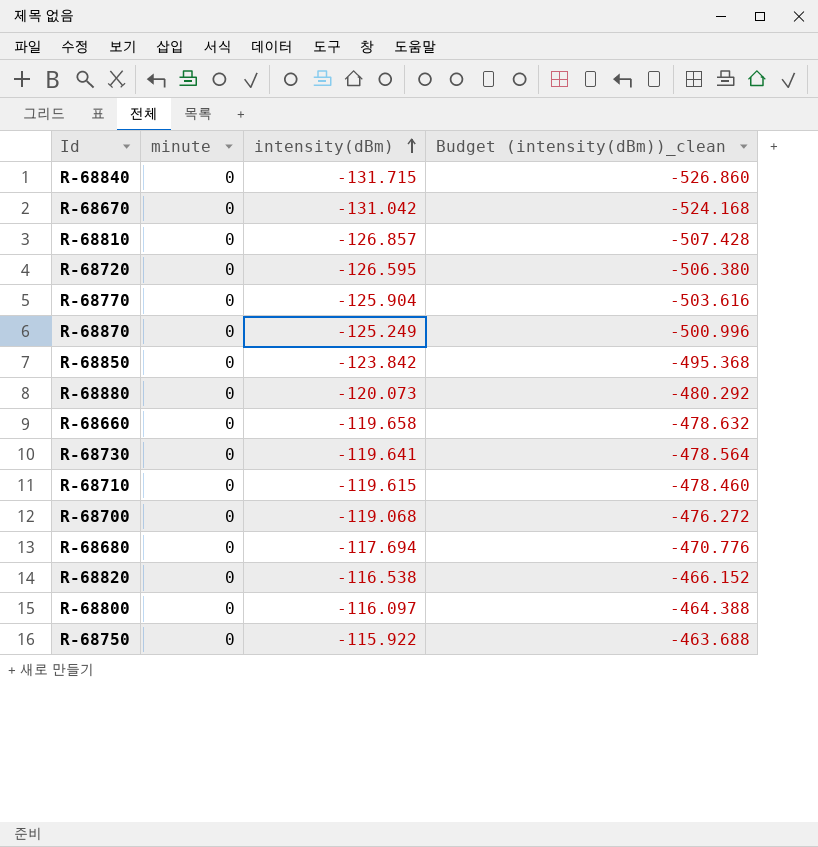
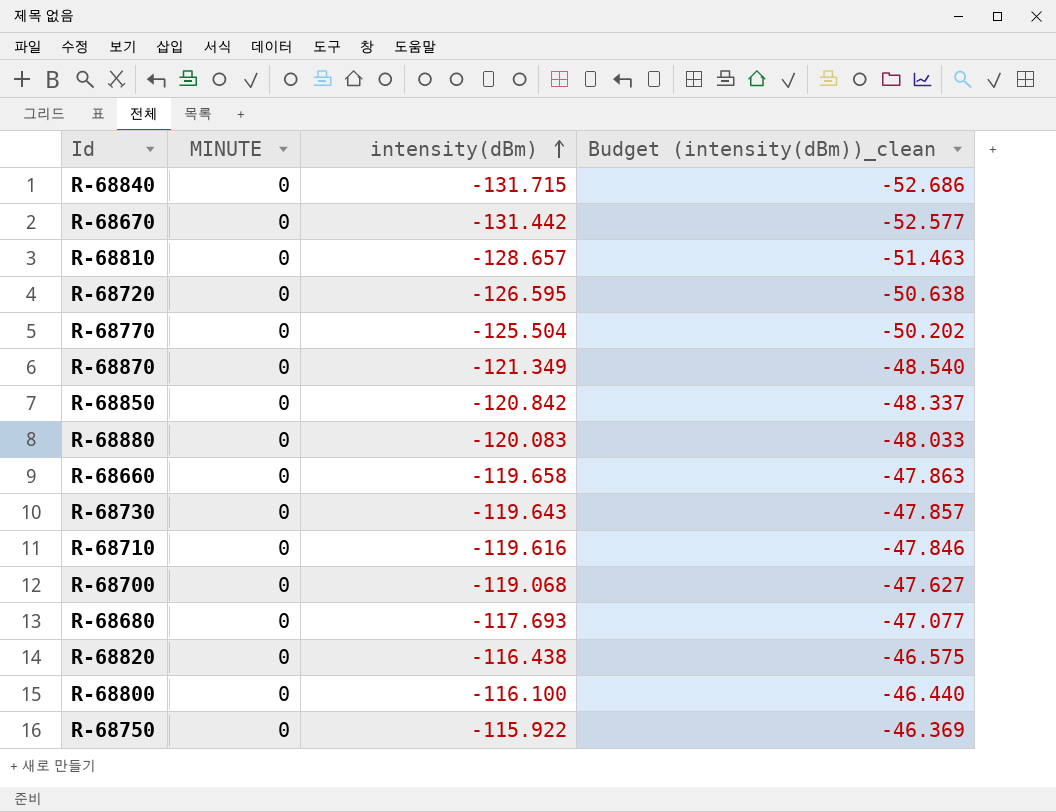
column name: minute -> MINUTE
column Budget (intensity(dBm))_clean | formula: [intensity(dBm)] * 4 -> [intensity(dBm)] * 0.4
R-68670 | intensity(dBm): -131.042 -> -131.442
R-68810 | intensity(dBm): -126.857 -> -128.657
R-68770 | intensity(dBm): -125.904 -> -125.504
R-68870 | intensity(dBm): -125.249 -> -121.349
R-68850 | intensity(dBm): -123.842 -> -120.842
R-68880 | intensity(dBm): -120.073 -> -120.083
R-68730 | intensity(dBm): -119.641 -> -119.643
R-68710 | intensity(dBm): -119.615 -> -119.616
R-68680 | intensity(dBm): -117.694 -> -117.693
R-68820 | intensity(dBm): -116.538 -> -116.438
R-68800 | intensity(dBm): -116.097 -> -116.100

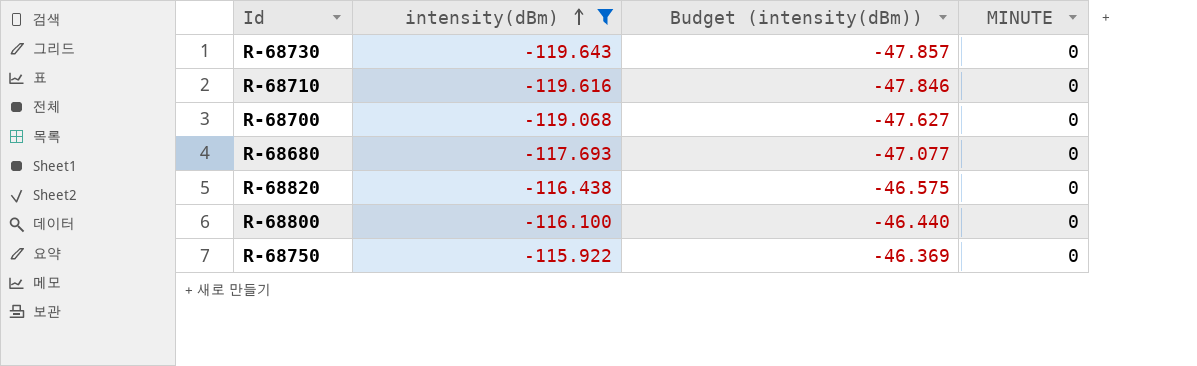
filter: none -> intensity(dBm) >= -119.643
column name: Budget (intensity(dBm))_clean -> Budget (intensity(dBm))
column MINUTE | position: 2 -> 4

